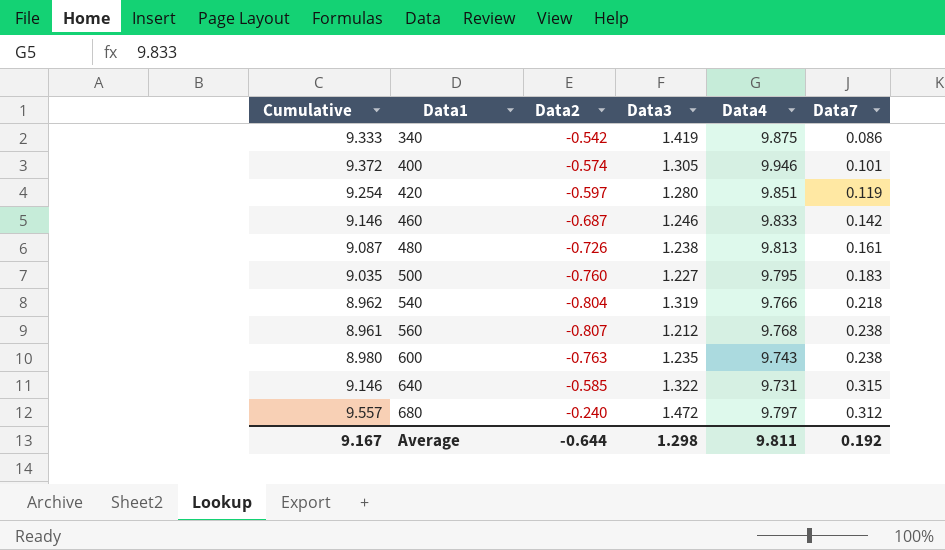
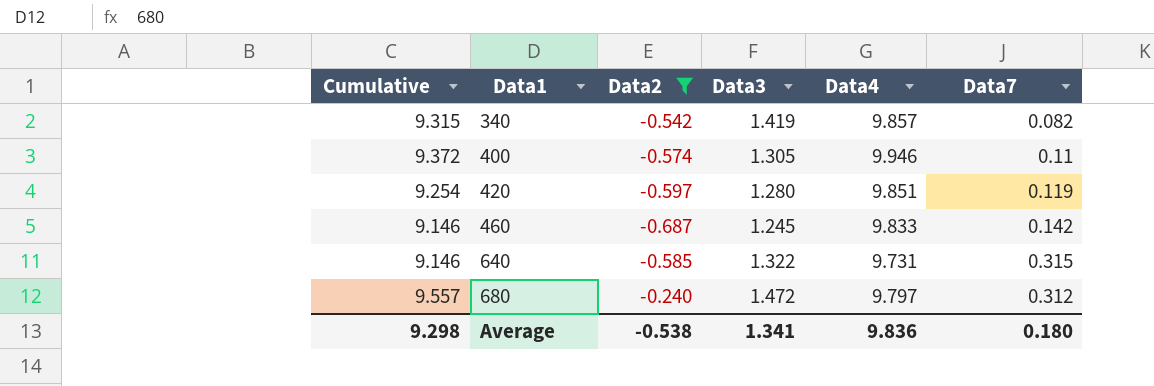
filter: none -> Data2 >= -0.687
340 | Cumulative: 9.333 -> 9.315
340 | Data4: 9.875 -> 9.857
340 | Data7: 0.086 -> 0.082
400 | Data7: 0.101 -> 0.11
460 | Data3: 1.246 -> 1.245
Average | Cumulative: 9.167 -> 9.298
Average | Data2: -0.644 -> -0.538
Average | Data3: 1.298 -> 1.341
Average | Data4: 9.811 -> 9.836
Average | Data7: 0.192 -> 0.180

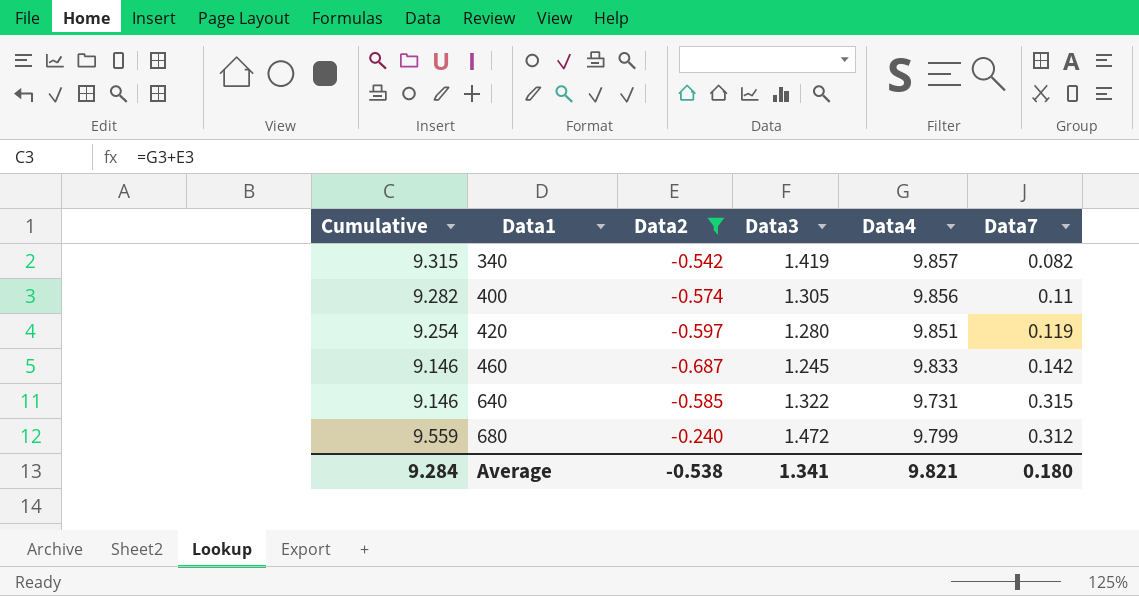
400 | Cumulative: 9.372 -> 9.282
400 | Data4: 9.946 -> 9.856
680 | Cumulative: 9.557 -> 9.559
680 | Data4: 9.797 -> 9.799
Average | Cumulative: 9.298 -> 9.284
Average | Data4: 9.836 -> 9.821

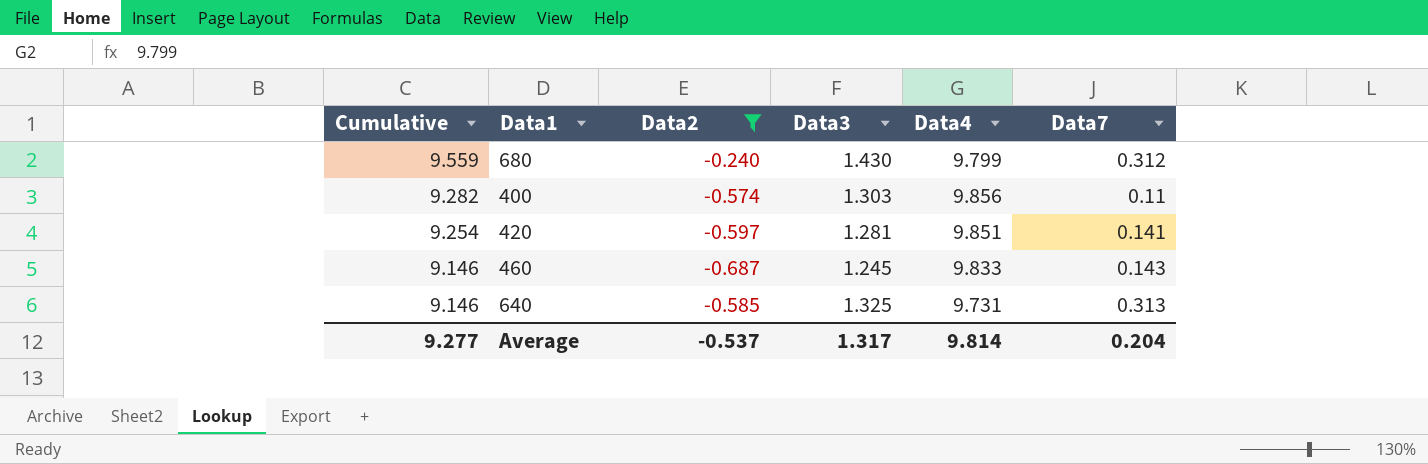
row order: Data1 ascending -> Cumulative descending
row 340: 9.315 | -0.542 | 1.419 | 9.857 | 0.082 -> none
680 | Data3: 1.472 -> 1.430
400 | Data3: 1.305 -> 1.303
420 | Data3: 1.280 -> 1.281
420 | Data7: 0.119 -> 0.141
460 | Data7: 0.142 -> 0.143
640 | Data3: 1.322 -> 1.325
640 | Data7: 0.315 -> 0.313
Average | Cumulative: 9.284 -> 9.277
Average | Data2: -0.538 -> -0.537
Average | Data3: 1.341 -> 1.317
Average | Data4: 9.821 -> 9.814
Average | Data7: 0.180 -> 0.204

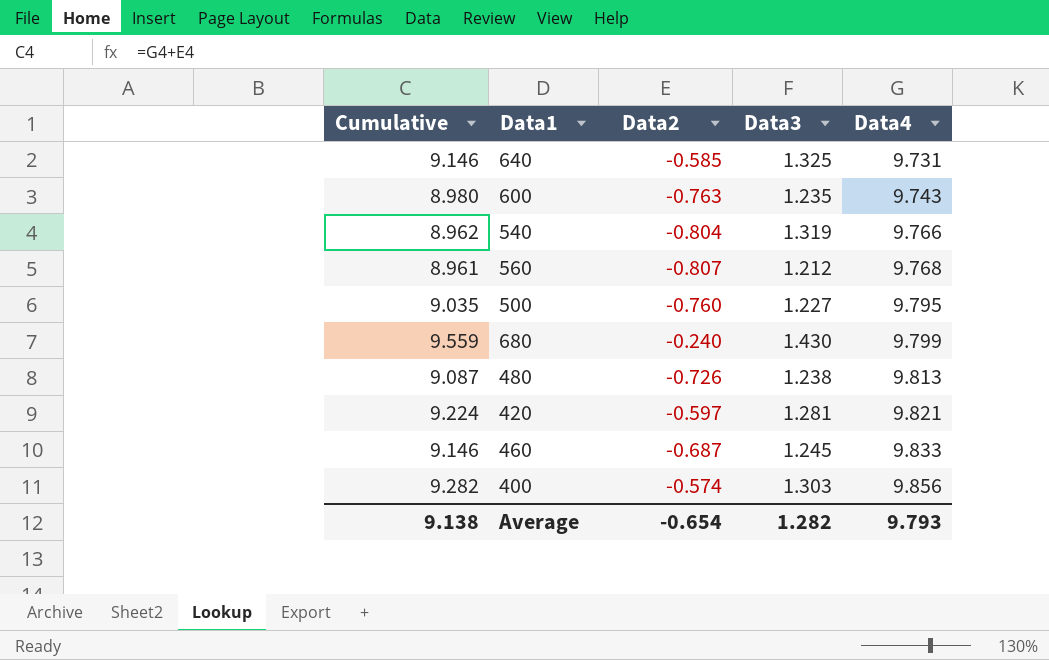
filter: Data2 >= -0.687 -> none
row order: Cumulative descending -> Data4 ascending
column Data7 | position: 6 -> none
420 | Cumulative: 9.254 -> 9.224
420 | Data4: 9.851 -> 9.821
Average | Cumulative: 9.277 -> 9.138
Average | Data2: -0.537 -> -0.654
Average | Data3: 1.317 -> 1.282
Average | Data4: 9.814 -> 9.793

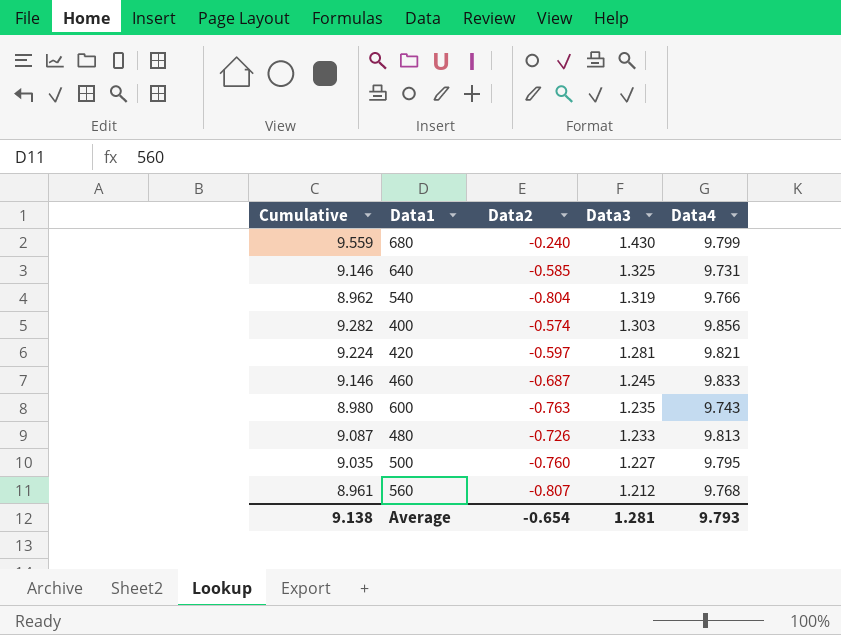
row order: Data4 ascending -> Data3 descending
480 | Data3: 1.238 -> 1.233
Average | Data3: 1.282 -> 1.281

